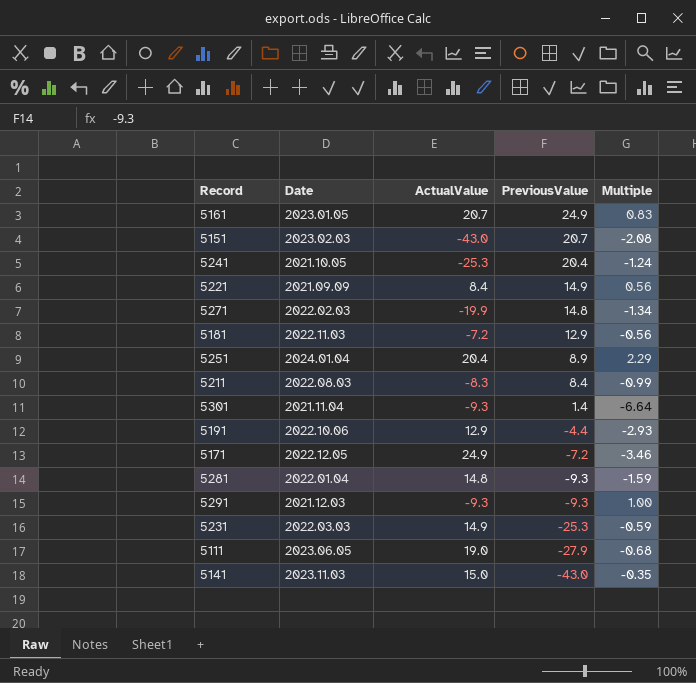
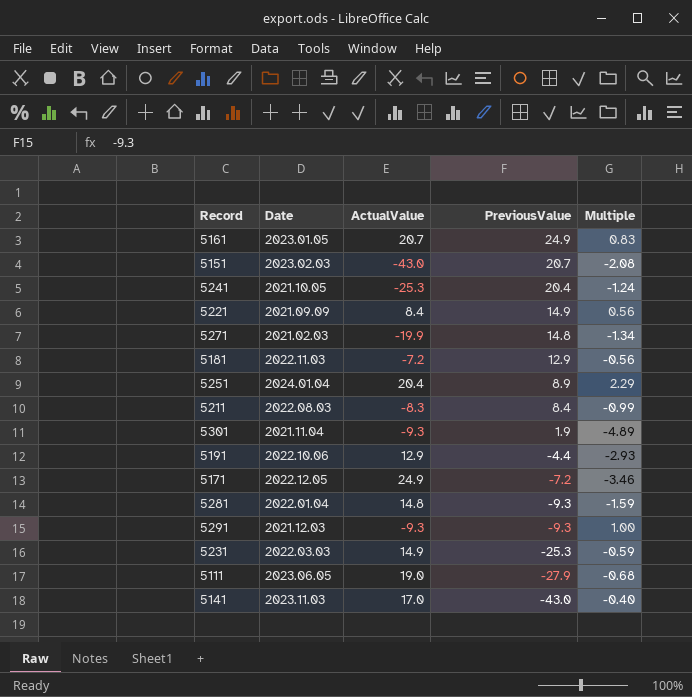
5271 | Date: 2022.02.03 -> 2021.02.03
5301 | PreviousValue: 1.4 -> 1.9
5301 | Multiple: -6.64 -> -4.89
5141 | ActualValue: 15.0 -> 17.0
5141 | Multiple: -0.35 -> -0.40

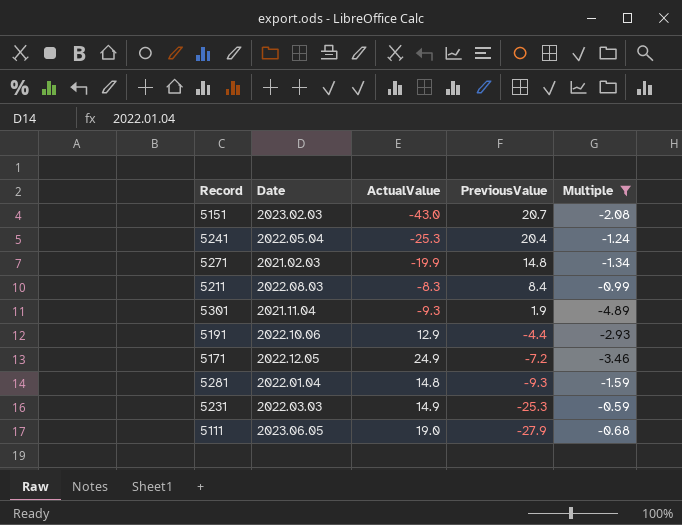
filter: none -> Multiple <= -0.59
5241 | Date: 2021.10.05 -> 2022.05.04

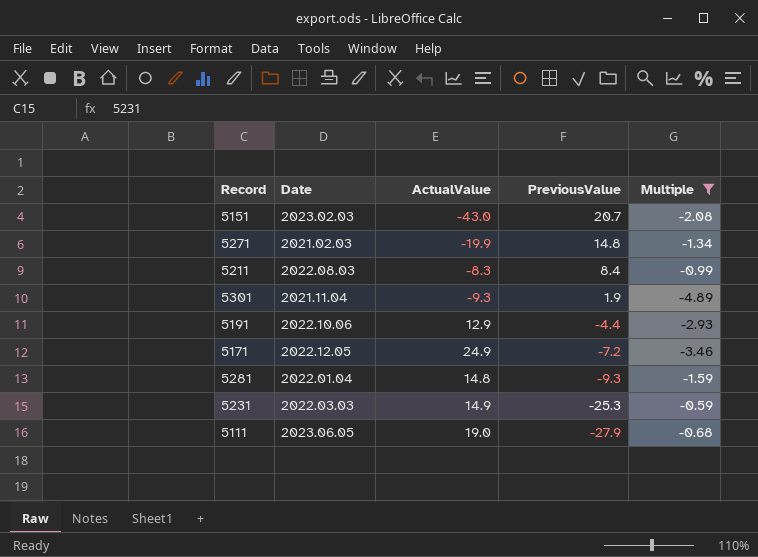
row 5241: 2022.05.04 | -25.3 | 20.4 | -1.24 -> none

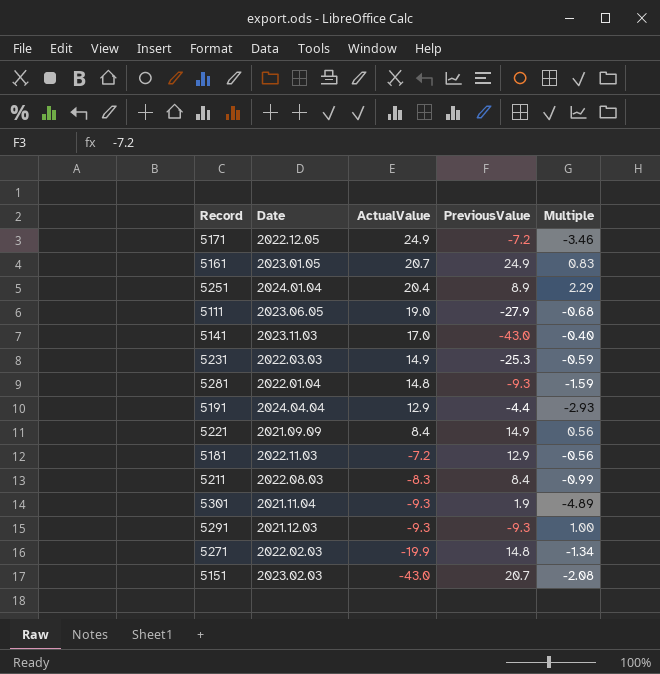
filter: Multiple <= -0.59 -> none
row order: PreviousValue descending -> ActualValue descending
5191 | Date: 2022.10.06 -> 2024.04.04
5271 | Date: 2021.02.03 -> 2022.02.03

